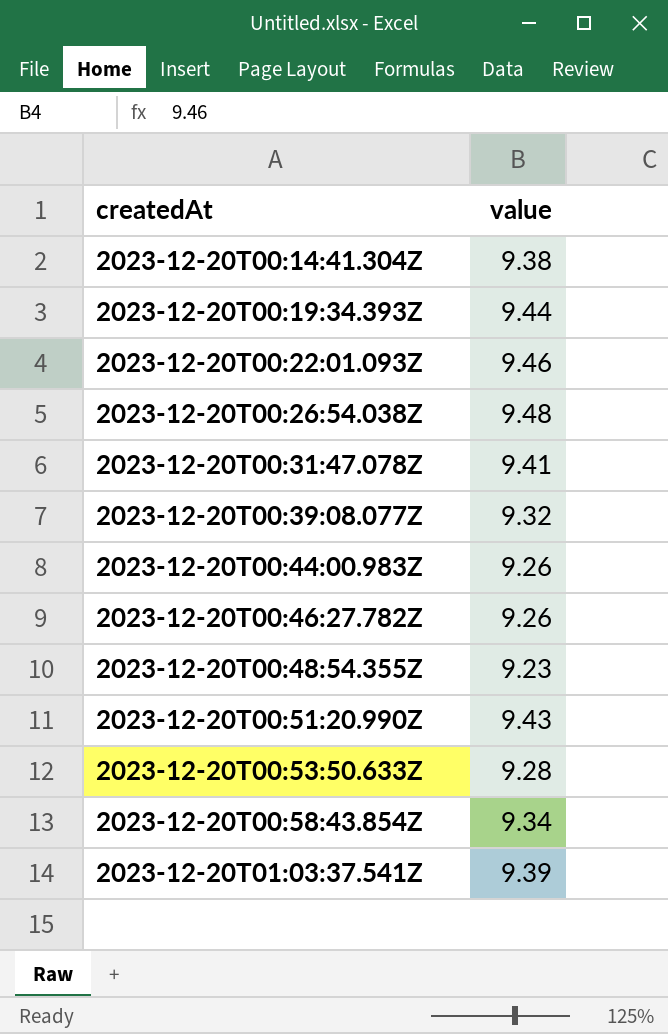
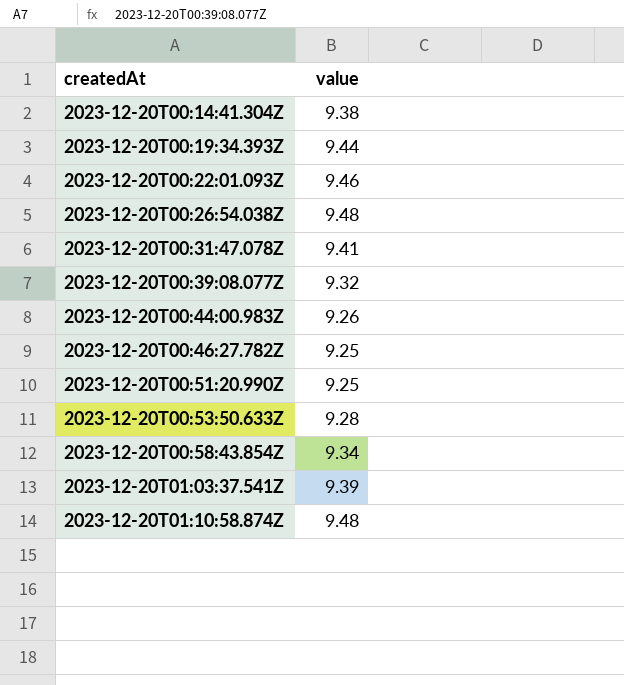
row 2023-12-20T00:48:54.355Z: 9.23 -> none
2023-12-20T00:46:27.782Z | value: 9.26 -> 9.25
2023-12-20T00:51:20.990Z | value: 9.43 -> 9.25
row 2023-12-20T01:10:58.874Z: none -> 9.48

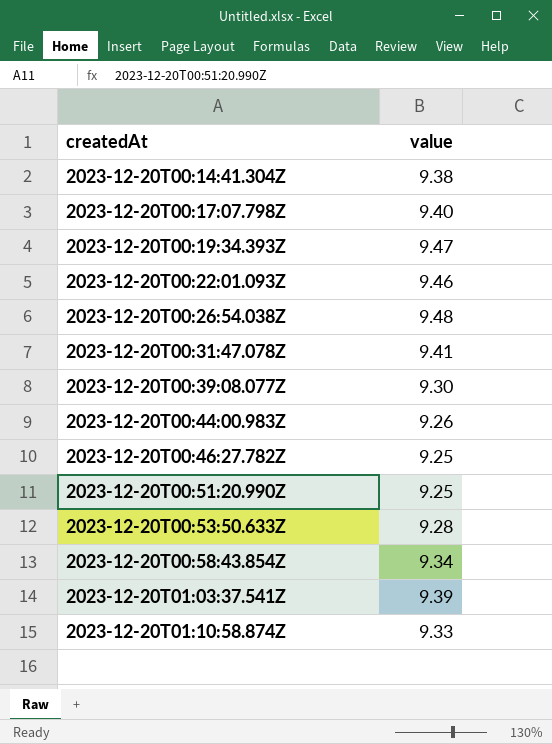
row 2023-12-20T00:17:07.798Z: none -> 9.40
2023-12-20T00:19:34.393Z | value: 9.44 -> 9.47
2023-12-20T00:39:08.077Z | value: 9.32 -> 9.30
2023-12-20T01:10:58.874Z | value: 9.48 -> 9.33

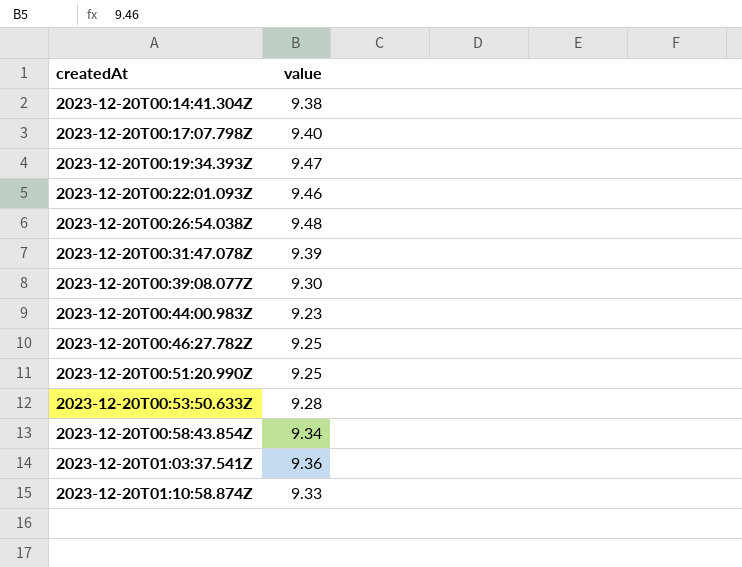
2023-12-20T00:31:47.078Z | value: 9.41 -> 9.39
2023-12-20T00:44:00.983Z | value: 9.26 -> 9.23
2023-12-20T01:03:37.541Z | value: 9.39 -> 9.36

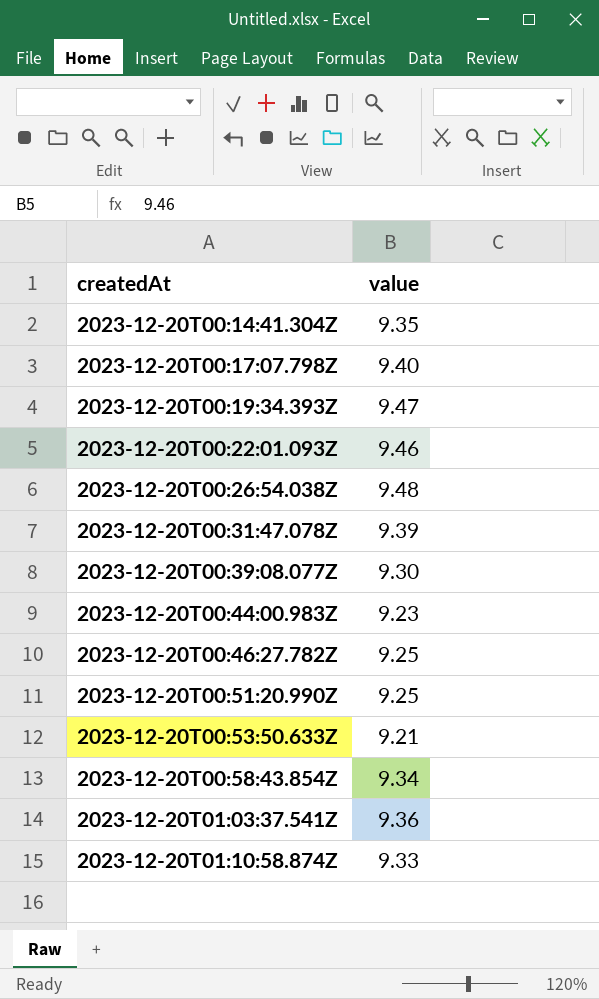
2023-12-20T00:14:41.304Z | value: 9.38 -> 9.35
2023-12-20T00:53:50.633Z | value: 9.28 -> 9.21

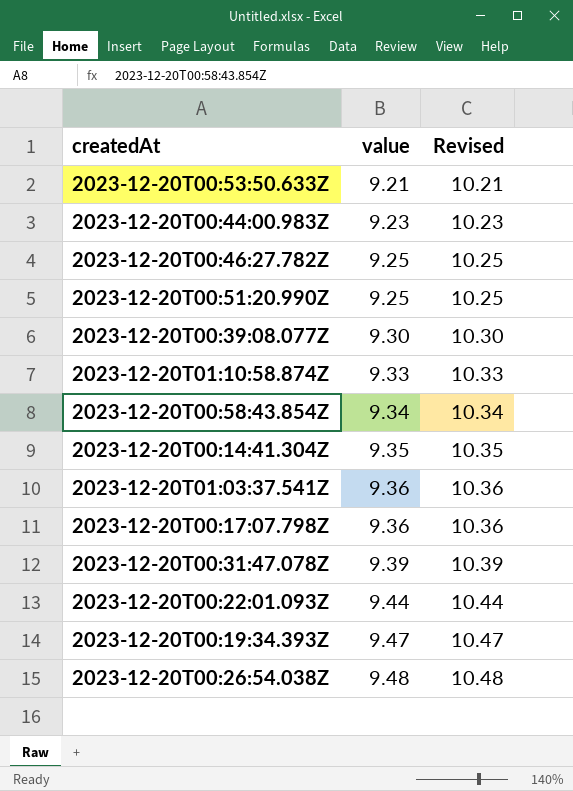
row order: createdAt ascending -> value ascending
column Revised | formula: none -> [value] + 1
2023-12-20T00:17:07.798Z | value: 9.40 -> 9.36
2023-12-20T00:22:01.093Z | value: 9.46 -> 9.44

